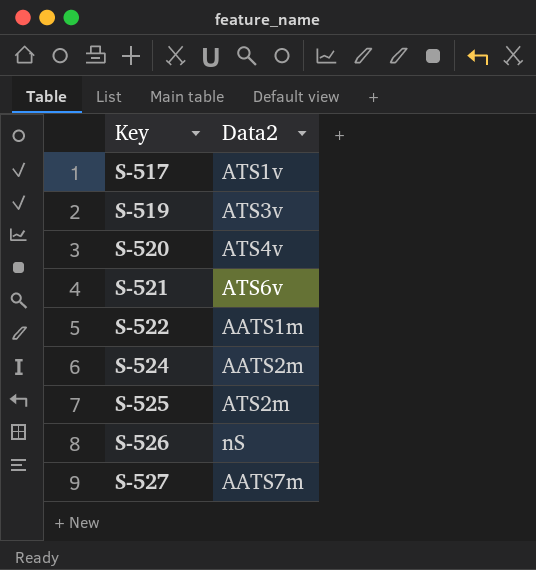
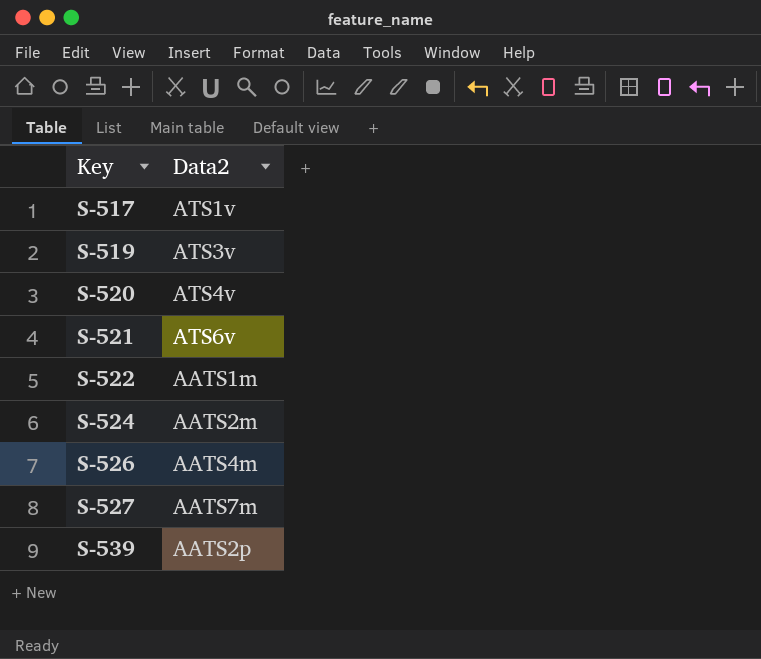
row S-525: ATS2m -> none
S-526 | Data2: nS -> AATS4m
row S-539: none -> AATS2p

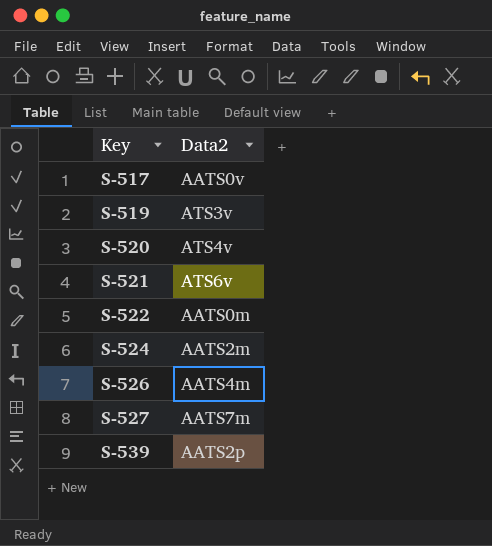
S-517 | Data2: ATS1v -> AATS0v
S-522 | Data2: AATS1m -> AATS0m

